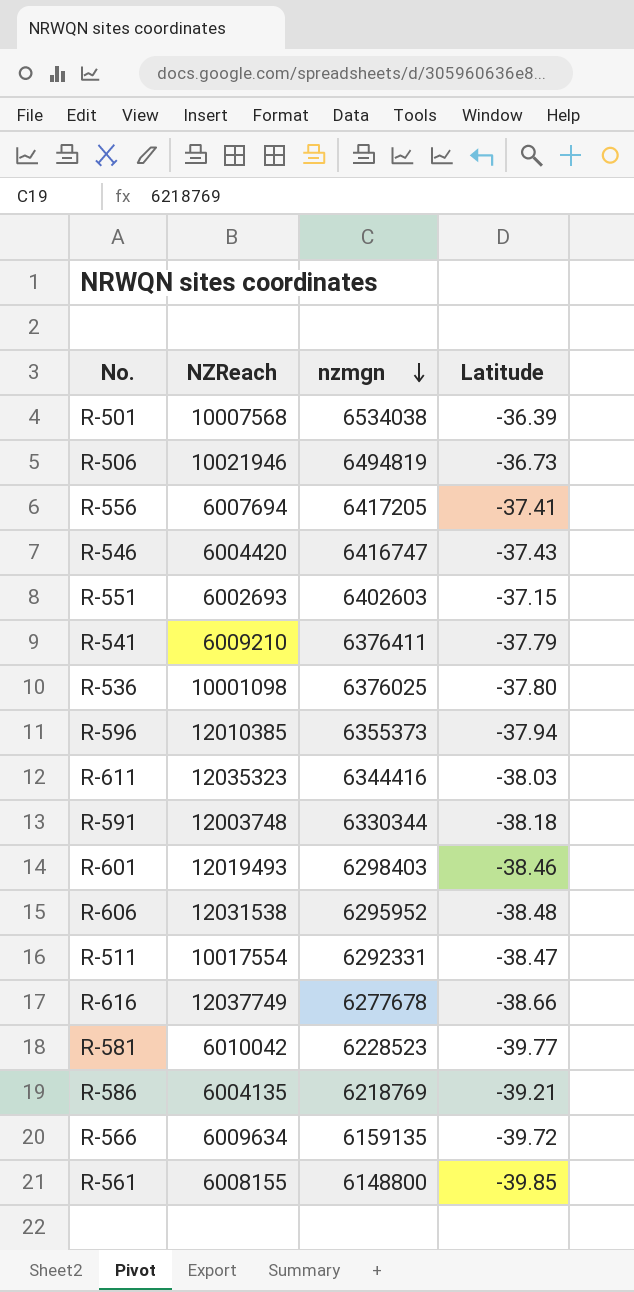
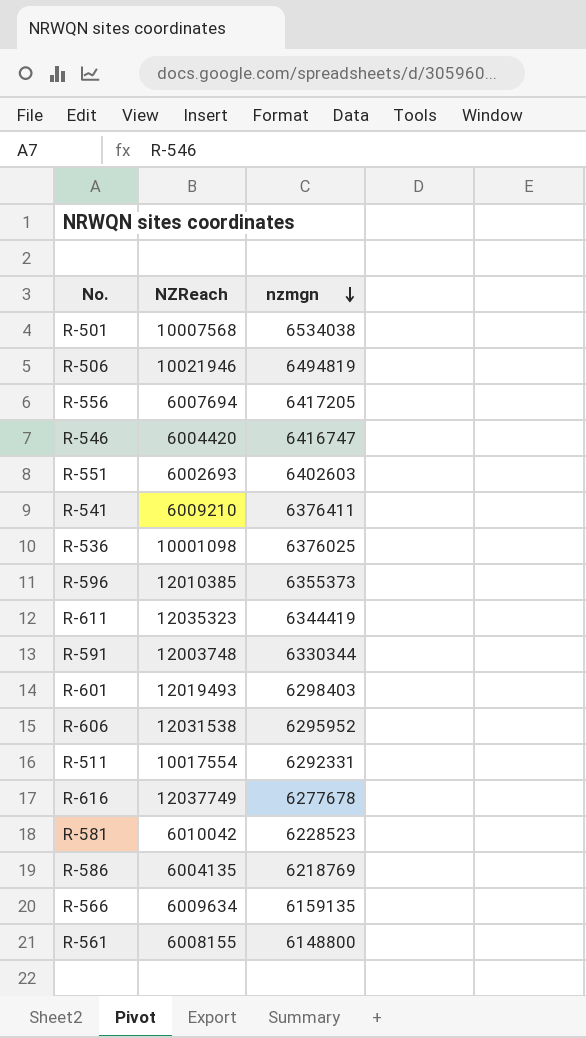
column Latitude | position: 4 -> none
R-611 | nzmgn: 6344416 -> 6344419

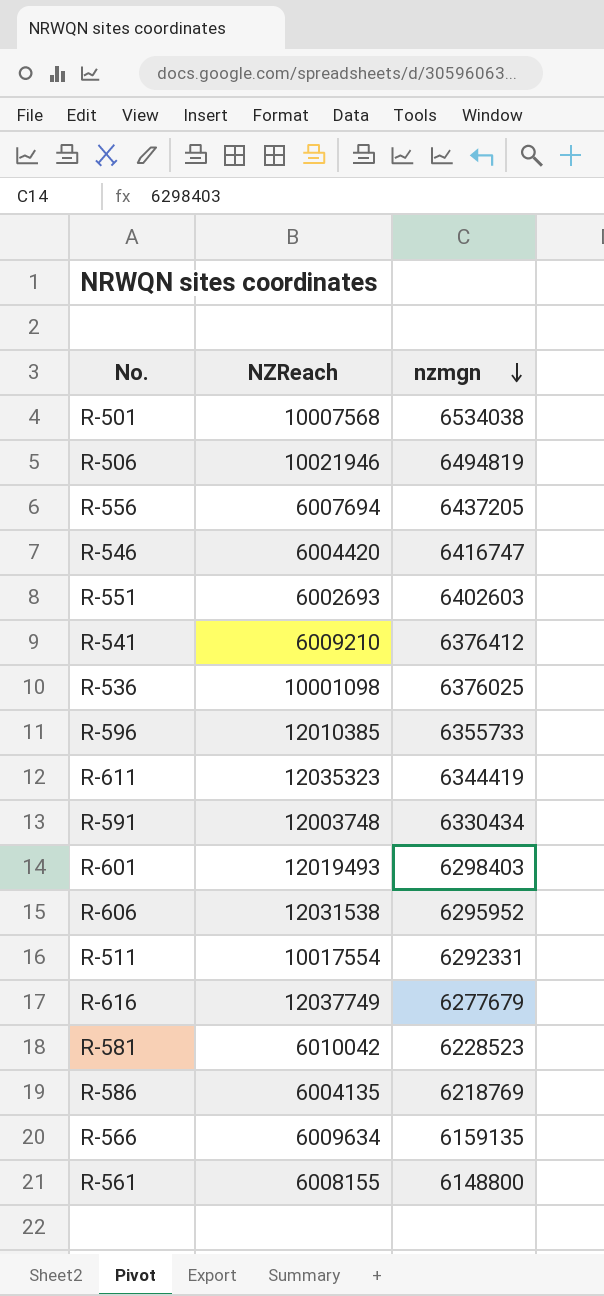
R-556 | nzmgn: 6417205 -> 6437205
R-541 | nzmgn: 6376411 -> 6376412
R-596 | nzmgn: 6355373 -> 6355733
R-591 | nzmgn: 6330344 -> 6330434
R-616 | nzmgn: 6277678 -> 6277679

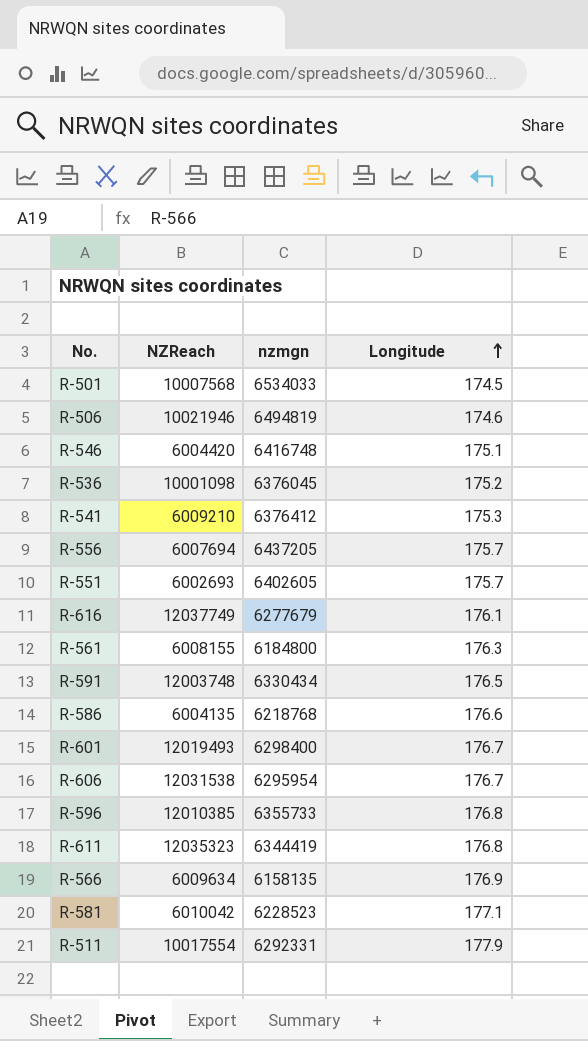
row order: nzmgn descending -> Longitude ascending
column Longitude | position: none -> 4
R-501 | nzmgn: 6534038 -> 6534033
R-546 | nzmgn: 6416747 -> 6416748
R-536 | nzmgn: 6376025 -> 6376045
R-551 | nzmgn: 6402603 -> 6402605
R-561 | nzmgn: 6148800 -> 6184800
R-586 | nzmgn: 6218769 -> 6218768
R-601 | nzmgn: 6298403 -> 6298400
R-606 | nzmgn: 6295952 -> 6295954
R-566 | nzmgn: 6159135 -> 6158135

